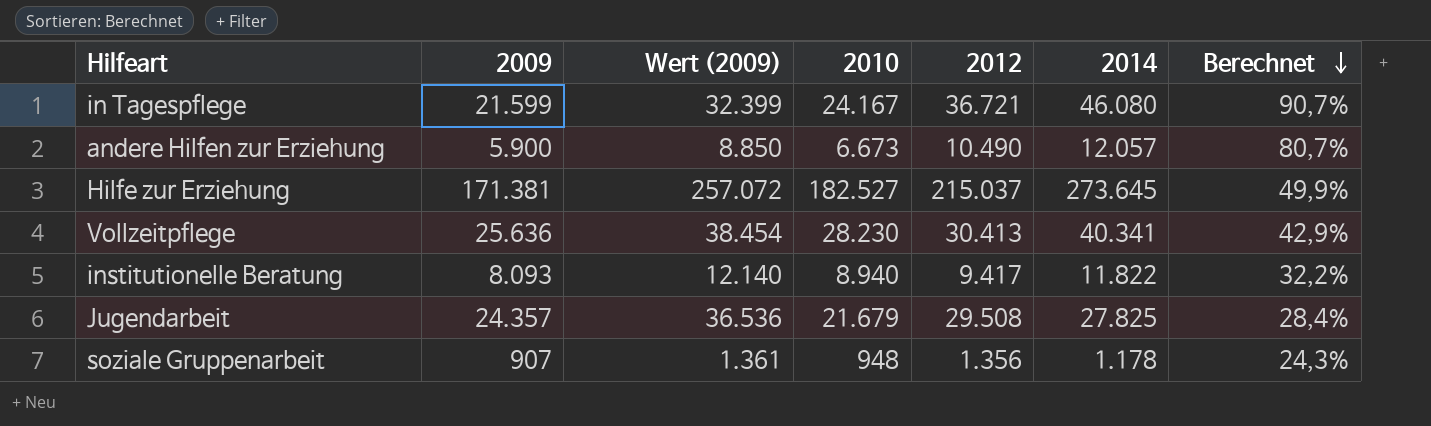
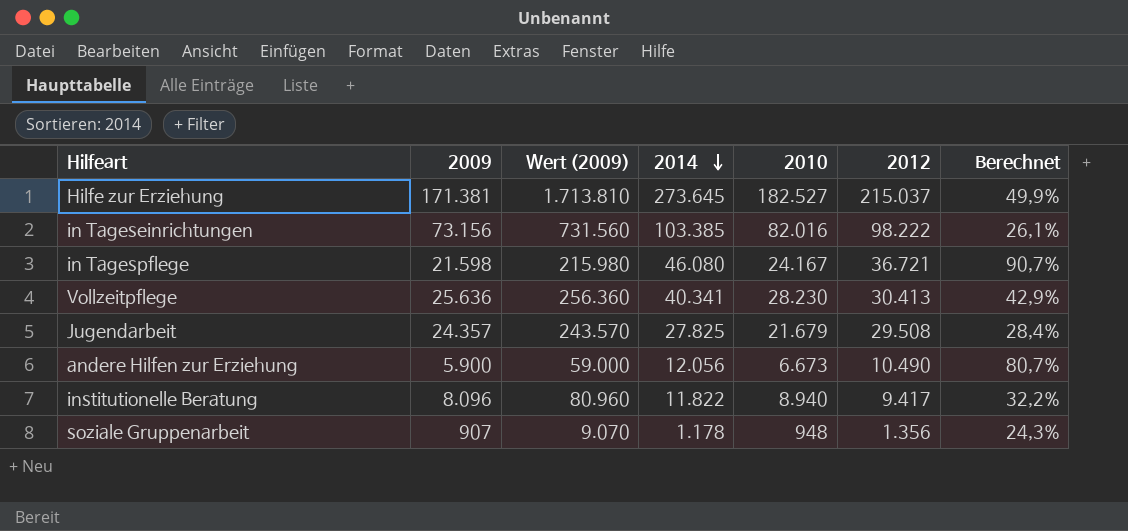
row order: Berechnet descending -> 2014 descending
column Wert (2009) | formula: [2009] * 1,5 -> [2009] * 10
column 2014 | position: 6 -> 4
row in Tageseinrichtungen: none -> 73.156 | 731.560 | 103.385 | 82.016 | 98.222 | 26,1%
in Tagespflege | 2009: 21.599 -> 21.598
andere Hilfen zur Erziehung | 2014: 12.057 -> 12.056
institutionelle Beratung | 2009: 8.093 -> 8.096

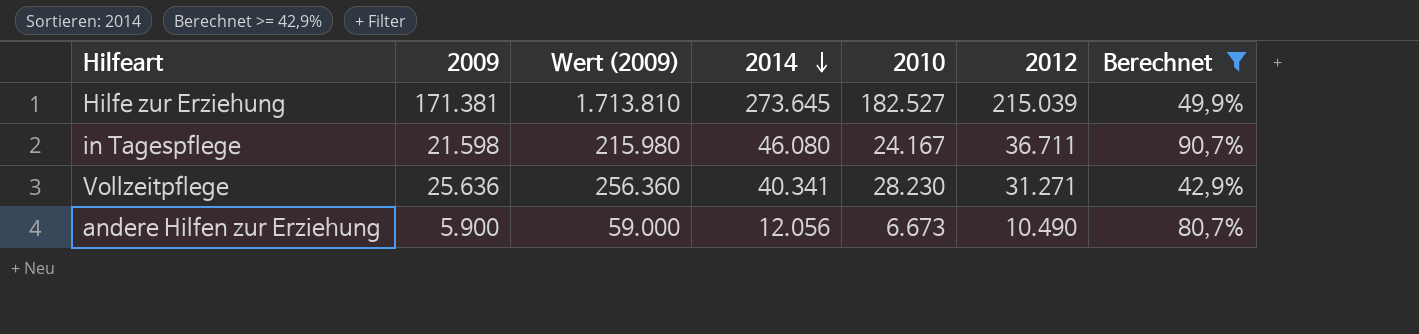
filter: none -> Berechnet >= 42,9%
Hilfe zur Erziehung | 2012: 215.037 -> 215.039
in Tagespflege | 2012: 36.721 -> 36.711
Vollzeitpflege | 2012: 30.413 -> 31.271

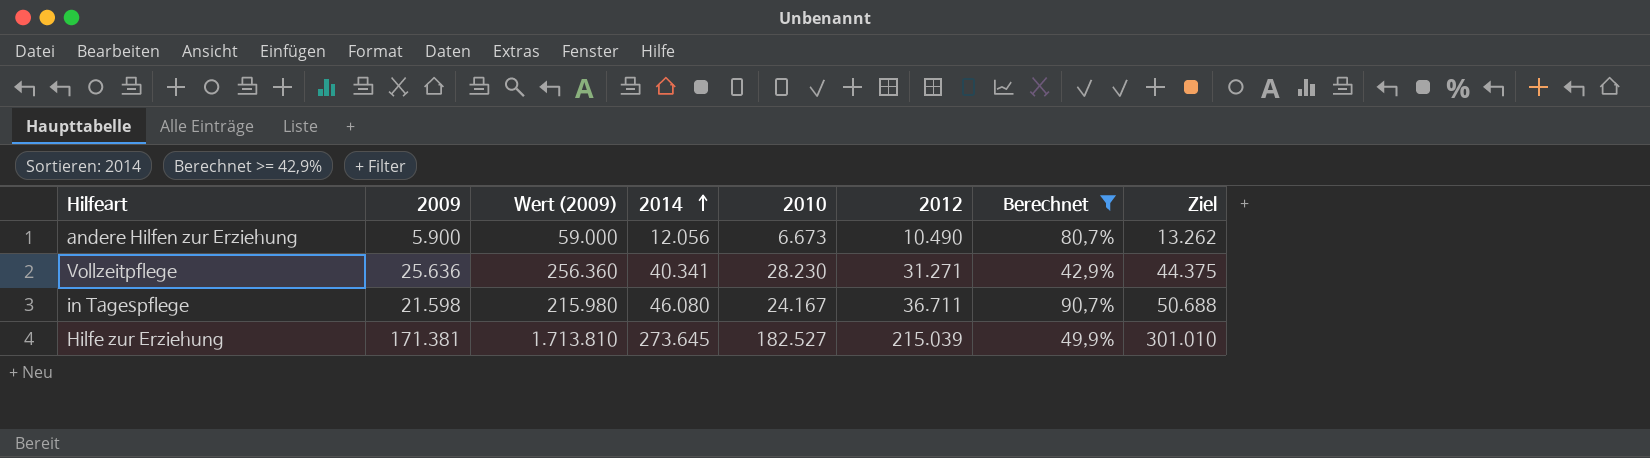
row order: 2014 descending -> 2014 ascending
column Ziel | formula: none -> [2014] * 1,1

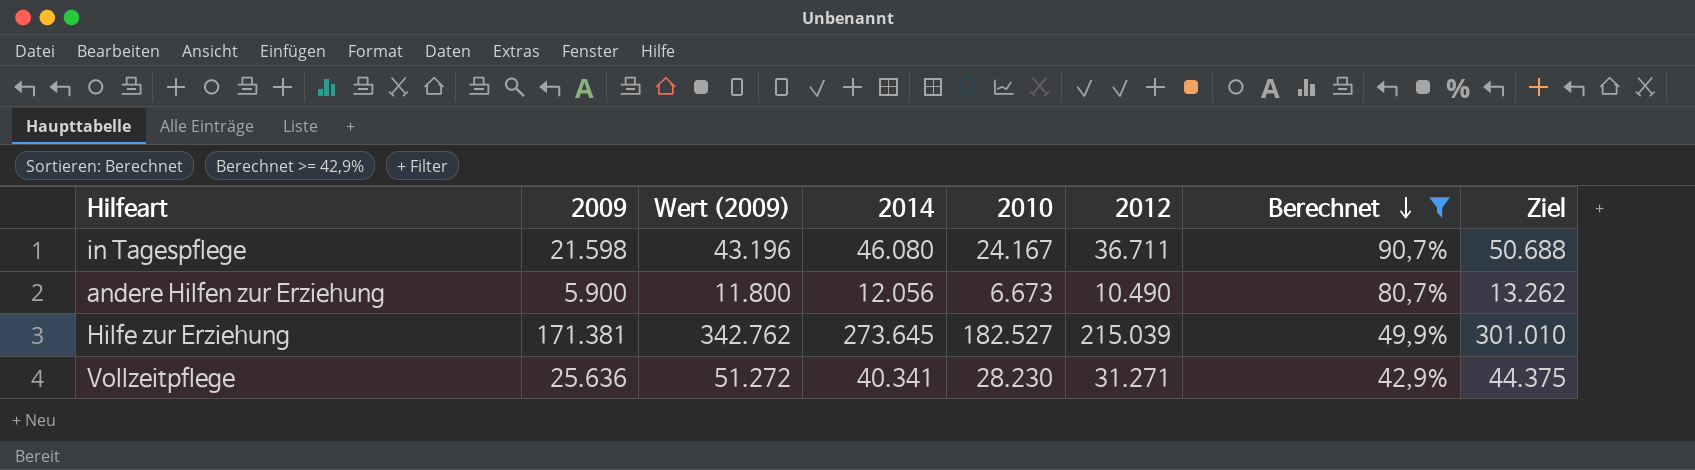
row order: 2014 ascending -> Berechnet descending
column Wert (2009) | formula: [2009] * 10 -> [2009] * 2

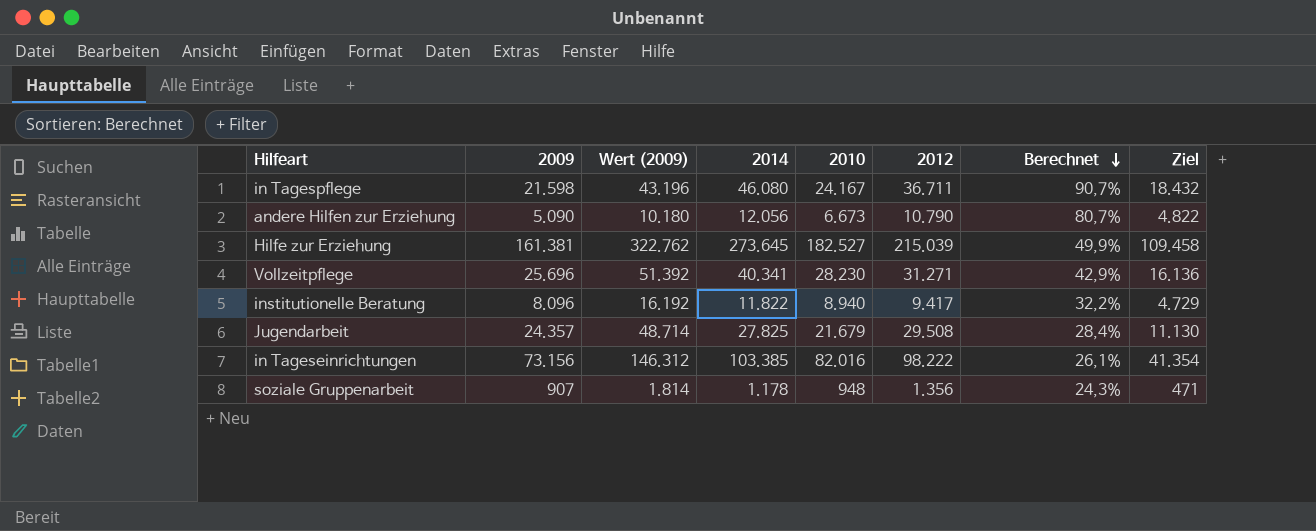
filter: Berechnet >= 42,9% -> none
column Ziel | formula: [2014] * 1,1 -> [2014] * 0,4
andere Hilfen zur Erziehung | 2009: 5.900 -> 5.090
andere Hilfen zur Erziehung | Wert (2009): 11.800 -> 10.180
andere Hilfen zur Erziehung | 2012: 10.490 -> 10.790
Hilfe zur Erziehung | 2009: 171.381 -> 161.381
Hilfe zur Erziehung | Wert (2009): 342.762 -> 322.762
Vollzeitpflege | 2009: 25.636 -> 25.696
Vollzeitpflege | Wert (2009): 51.272 -> 51.392

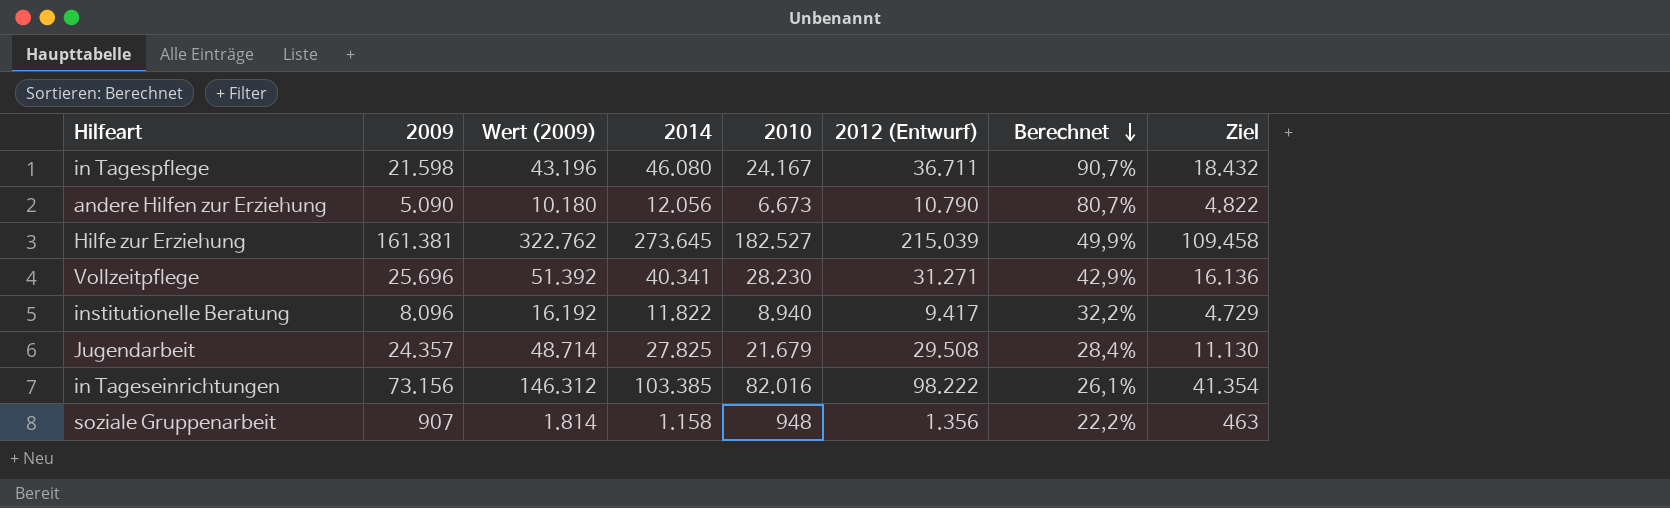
column name: 2012 -> 2012 (Entwurf)
soziale Gruppenarbeit | 2014: 1.178 -> 1.158
soziale Gruppenarbeit | Berechnet: 24,3% -> 22,2%
soziale Gruppenarbeit | Ziel: 471 -> 463

